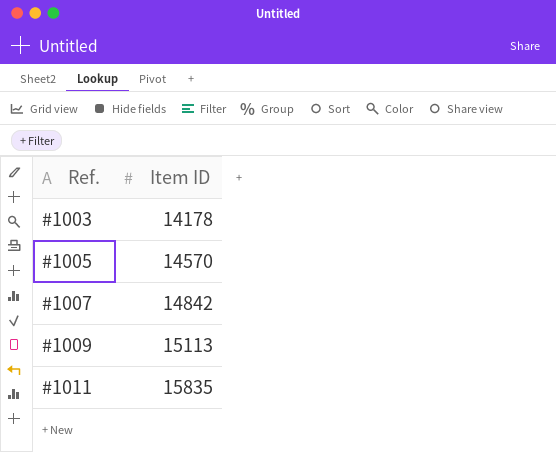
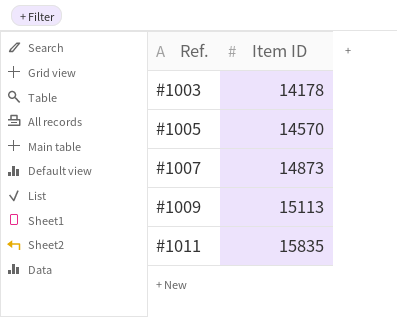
#1007 | Item ID: 14842 -> 14873

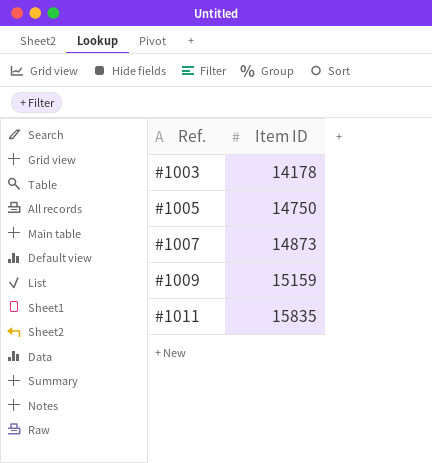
#1005 | Item ID: 14570 -> 14750
#1009 | Item ID: 15113 -> 15159

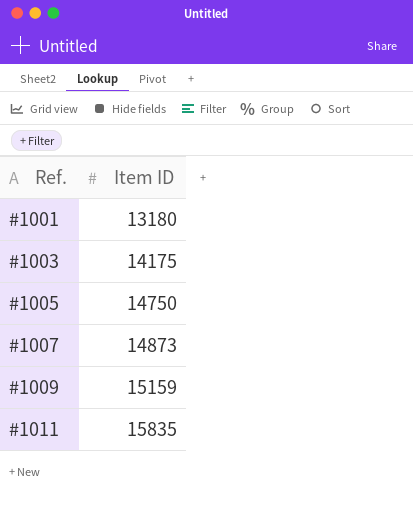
row #1001: none -> 13180
#1003 | Item ID: 14178 -> 14175

